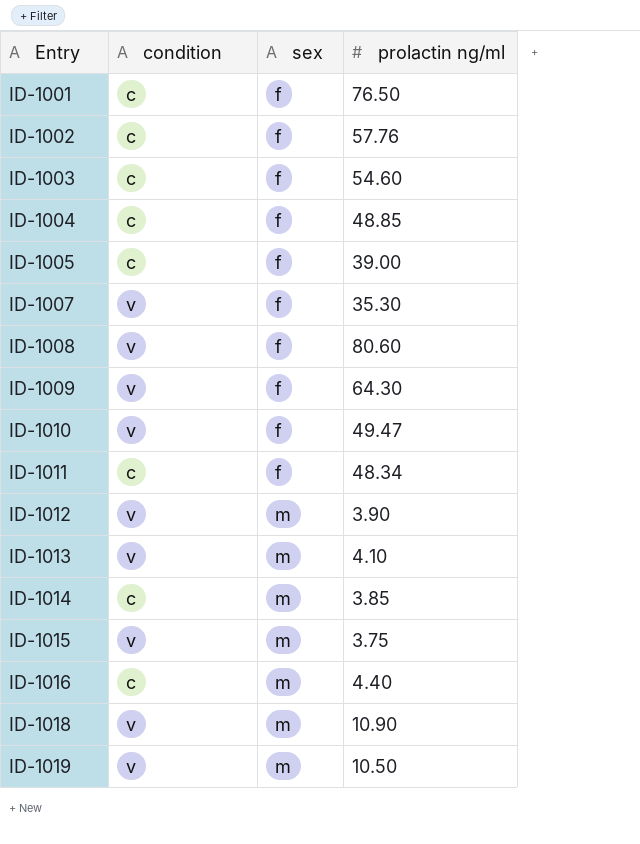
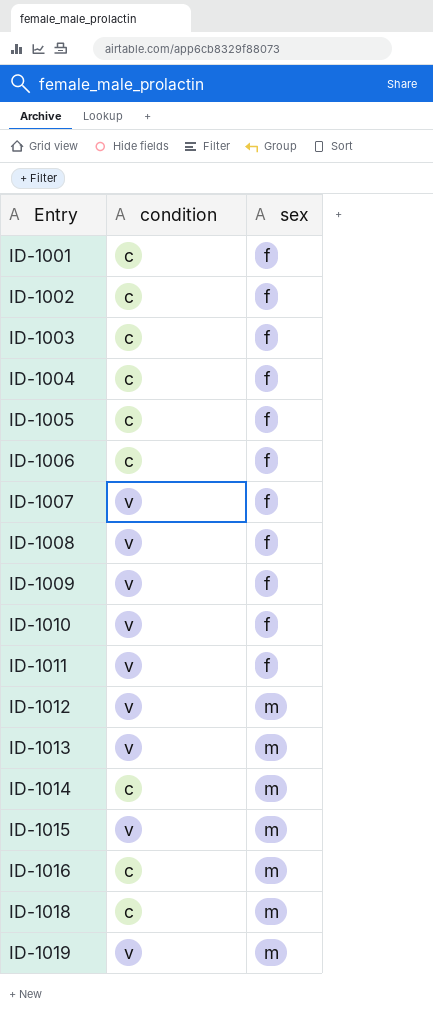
column prolactin ng/ml | position: 4 -> none
row ID-1006: none -> c | f
ID-1011 | condition: c -> v
ID-1018 | condition: v -> c

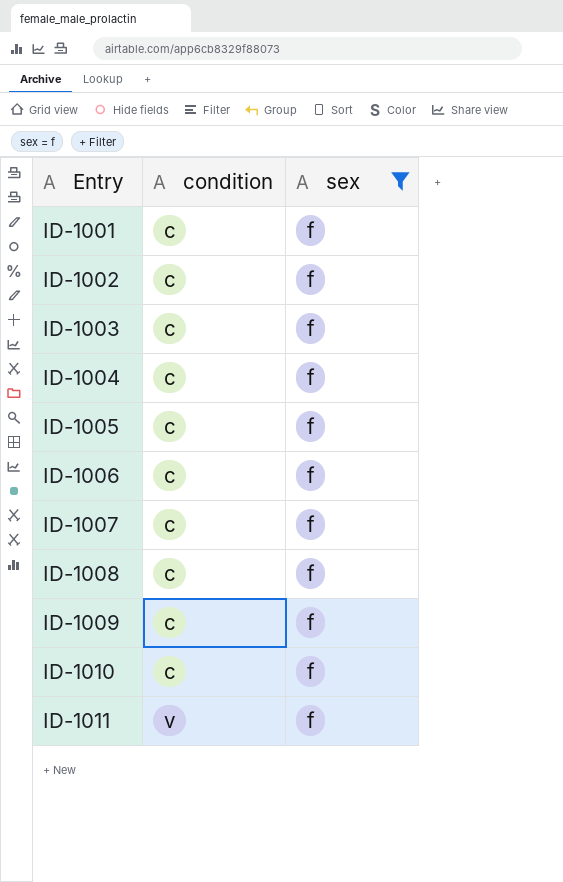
filter: none -> sex = f
ID-1007 | condition: v -> c
ID-1008 | condition: v -> c
ID-1009 | condition: v -> c
ID-1010 | condition: v -> c

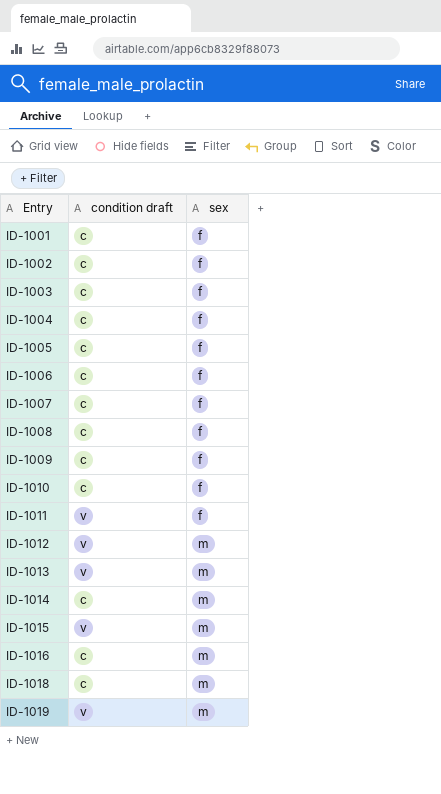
filter: sex = f -> none
column name: condition -> condition draft

